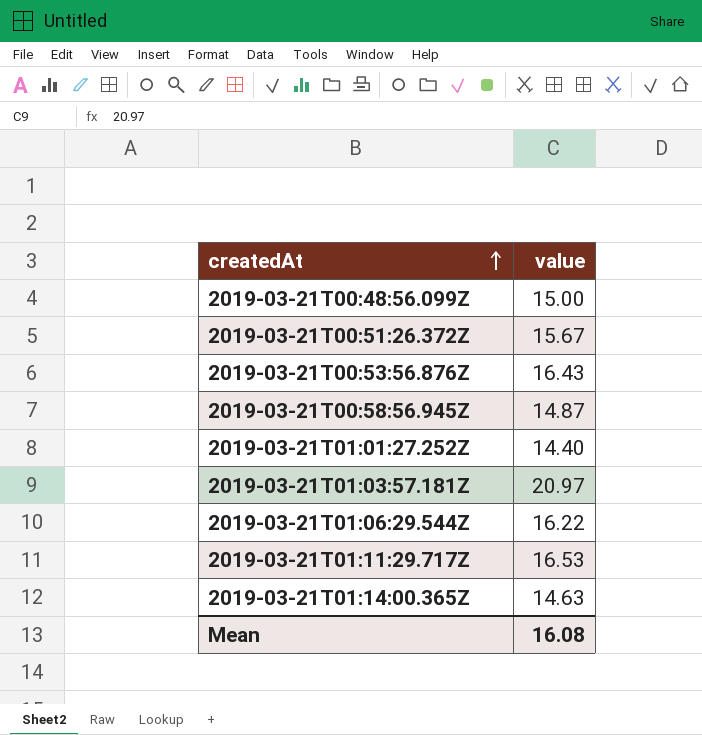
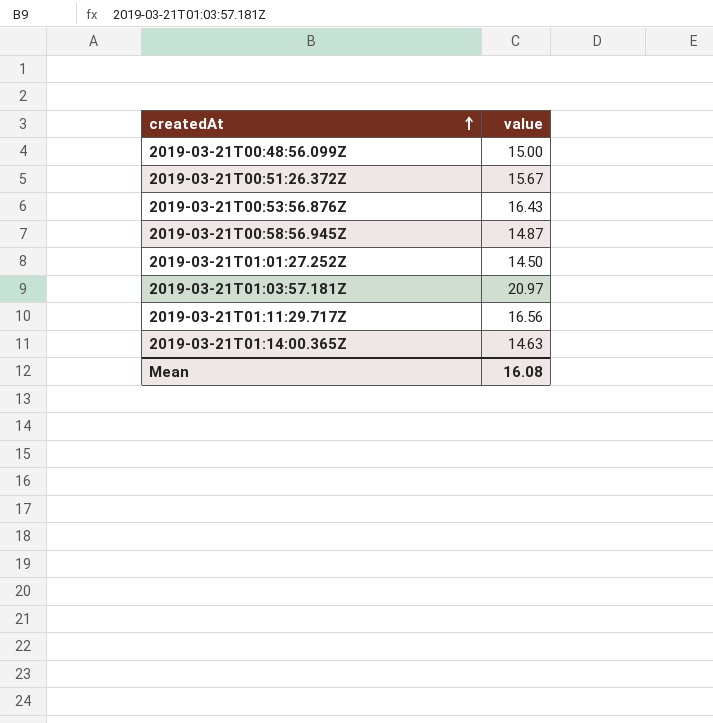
row 2019-03-21T01:06:29.544Z: 16.22 -> none
2019-03-21T01:01:27.252Z | value: 14.40 -> 14.50
2019-03-21T01:11:29.717Z | value: 16.53 -> 16.56

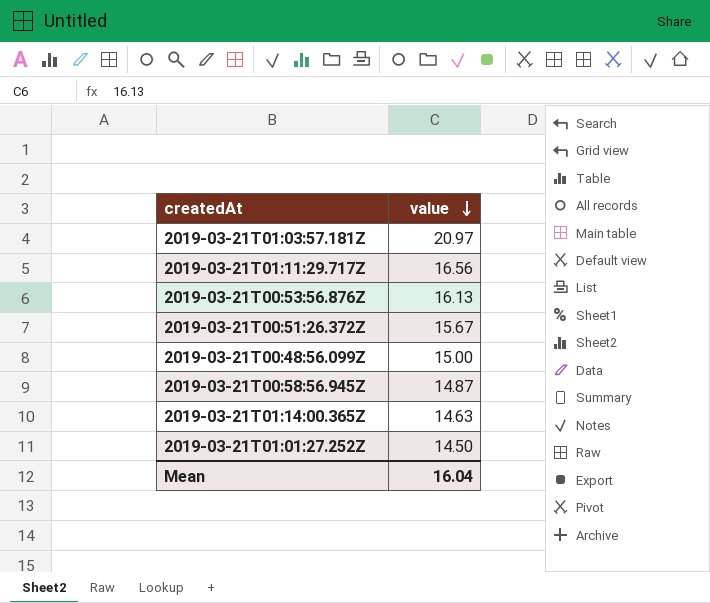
row order: createdAt ascending -> value descending
2019-03-21T00:53:56.876Z | value: 16.43 -> 16.13
Mean | value: 16.08 -> 16.04

